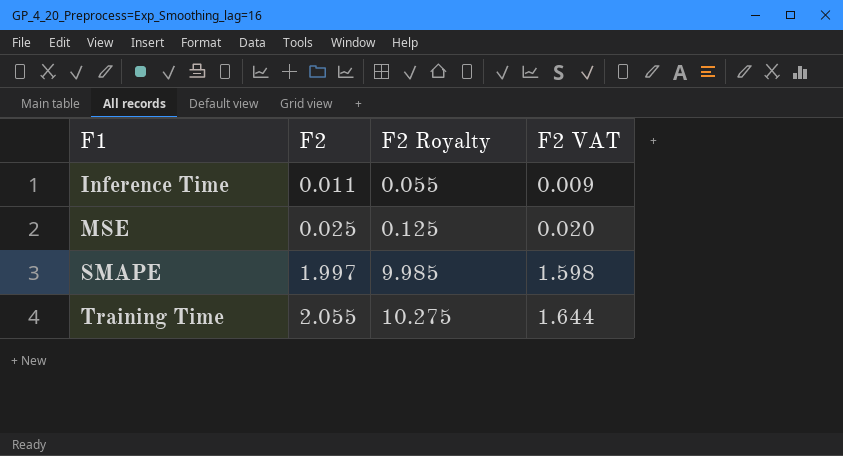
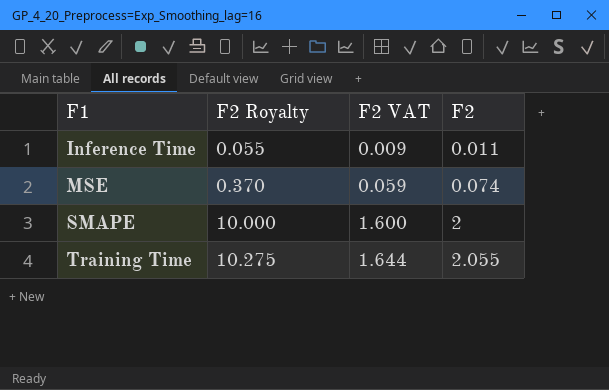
column F2 | position: 2 -> 4
MSE | F2 Royalty: 0.125 -> 0.370
MSE | F2 VAT: 0.020 -> 0.059
MSE | F2: 0.025 -> 0.074
SMAPE | F2 Royalty: 9.985 -> 10.000
SMAPE | F2 VAT: 1.598 -> 1.600
SMAPE | F2: 1.997 -> 2

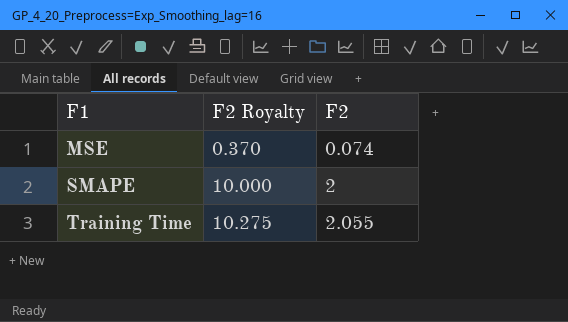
column F2 VAT | formula: [F2] * 0.8 -> none
row Inference Time: 0.055 | 0.009 | 0.011 -> none

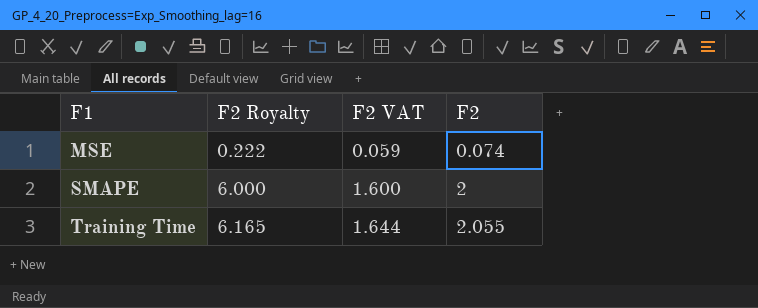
column F2 Royalty | formula: [F2] * 5 -> [F2] * 3
column F2 VAT | formula: none -> [F2] * 0.8

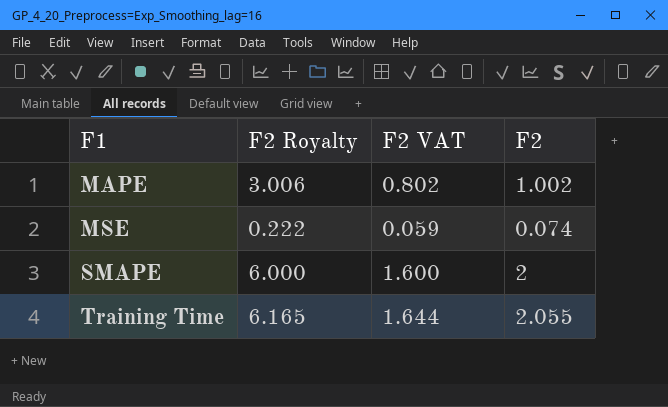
row MAPE: none -> 3.006 | 0.802 | 1.002

